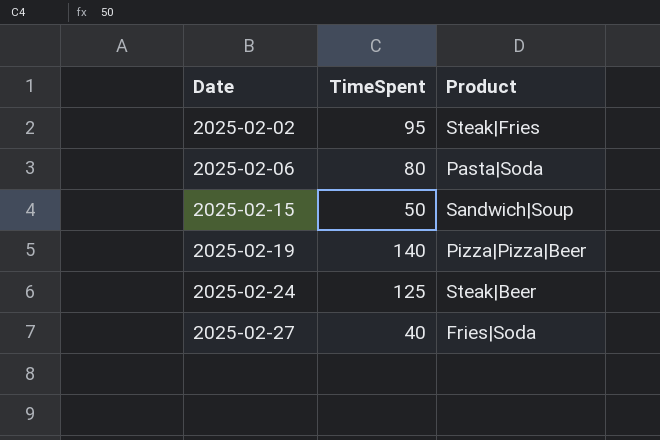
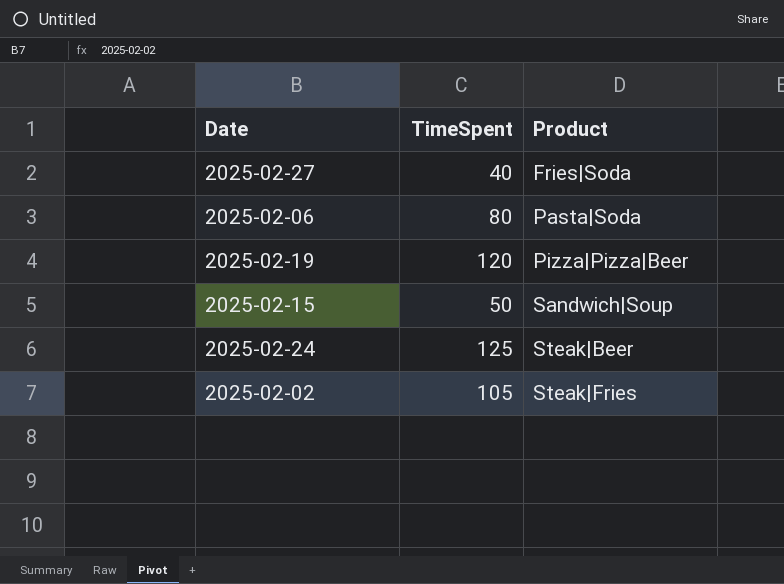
row order: Date ascending -> Product ascending
2025-02-19 | TimeSpent: 140 -> 120
2025-02-02 | TimeSpent: 95 -> 105

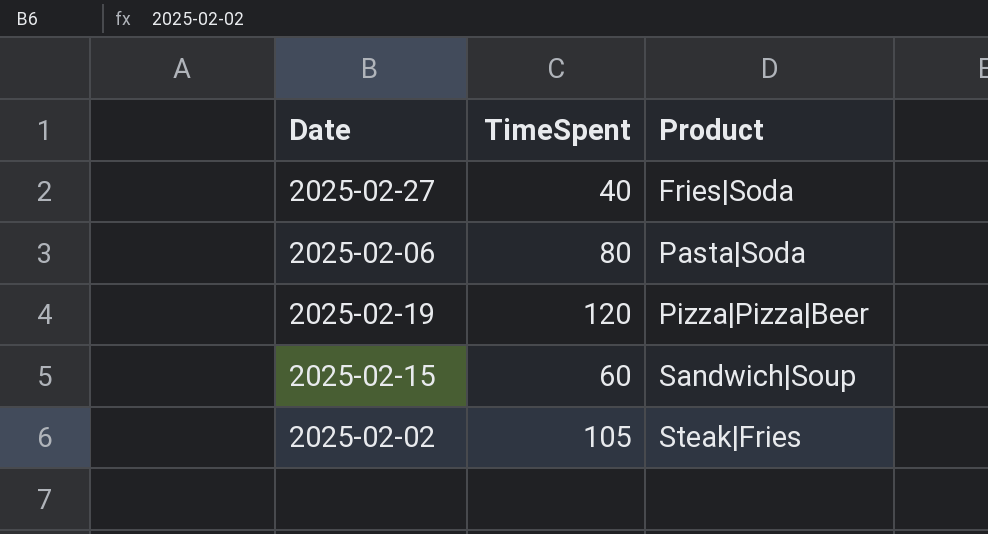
row 2025-02-24: 125 | Steak|Beer -> none
2025-02-15 | TimeSpent: 50 -> 60

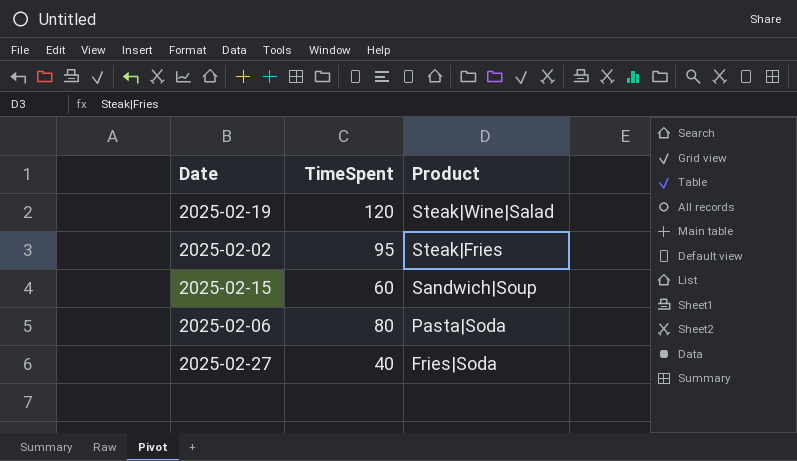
row order: Product ascending -> Product descending
2025-02-19 | Product: Pizza|Pizza|Beer -> Steak|Wine|Salad
2025-02-02 | TimeSpent: 105 -> 95

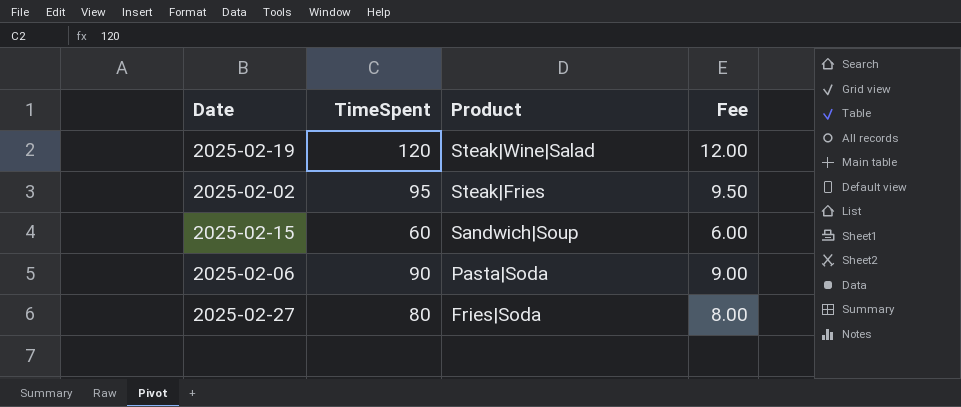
column Fee | formula: none -> [TimeSpent] * 0.1
2025-02-06 | TimeSpent: 80 -> 90
2025-02-27 | TimeSpent: 40 -> 80

